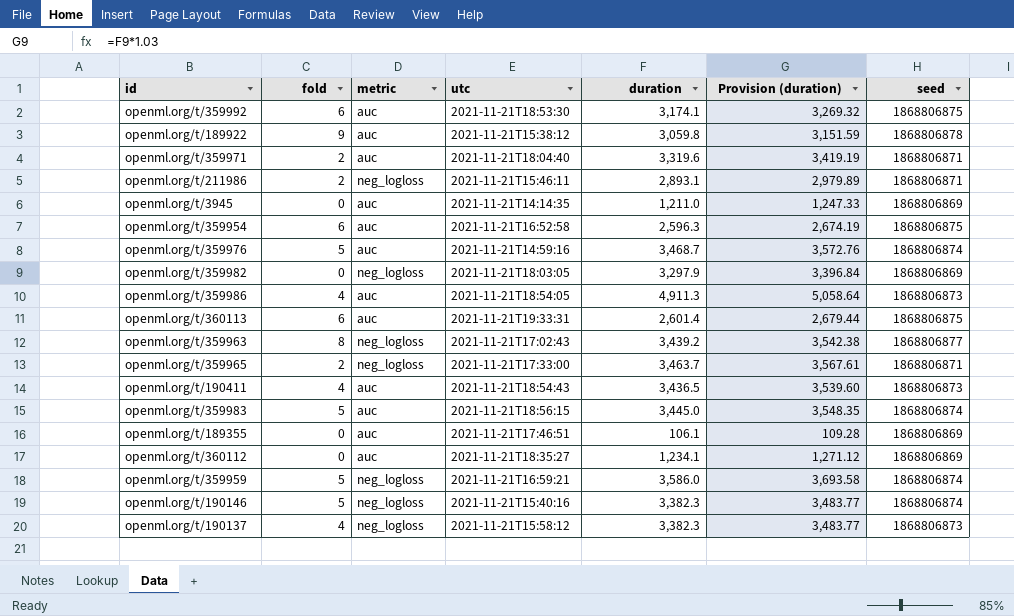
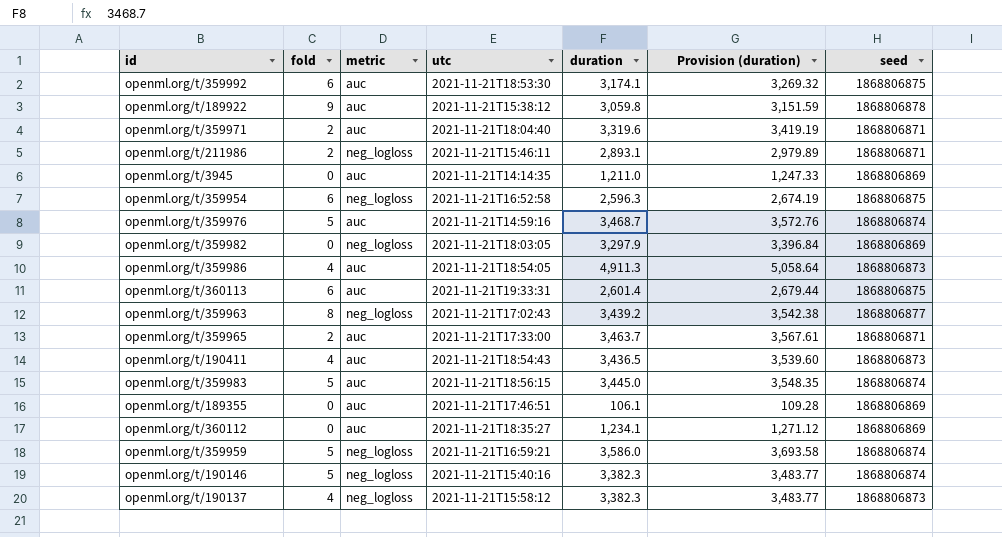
openml.org/t/359954 | metric: auc -> neg_logloss
openml.org/t/359965 | metric: neg_logloss -> auc

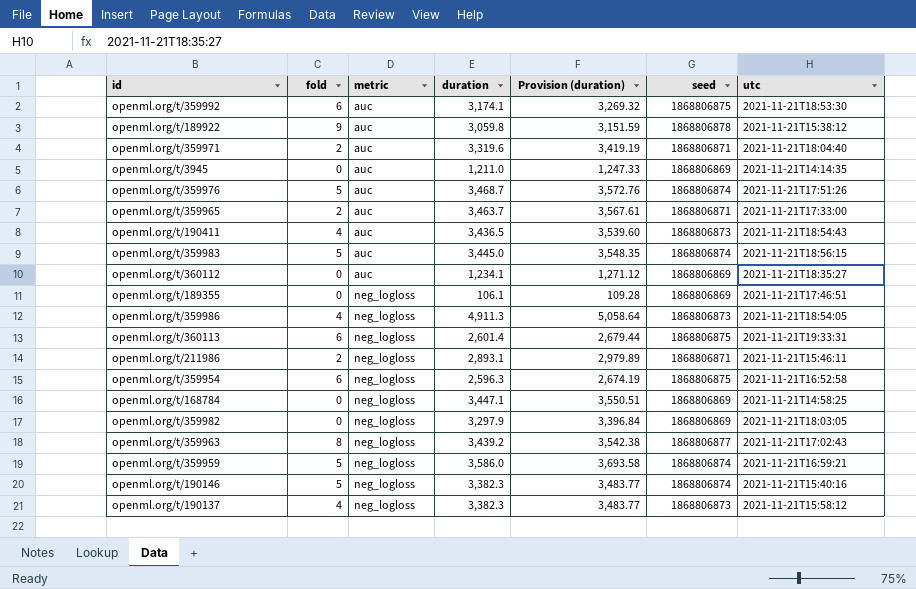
row order: none -> metric ascending
column utc | position: 4 -> 7
openml.org/t/359976 | utc: 2021-11-21T14:59:16 -> 2021-11-21T17:51:26
openml.org/t/189355 | metric: auc -> neg_logloss
openml.org/t/359986 | metric: auc -> neg_logloss
openml.org/t/360113 | metric: auc -> neg_logloss
row openml.org/t/168784: none -> 0 | neg_logloss | 3,447.1 | 3,550.51 | 1868806869 | 2021-11-21T14:58:25

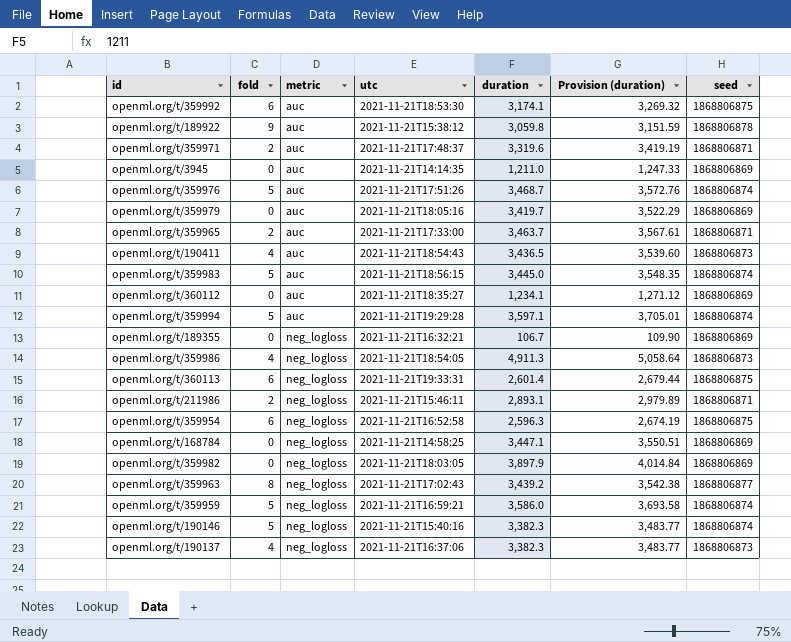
column utc | position: 7 -> 4
openml.org/t/359971 | utc: 2021-11-21T18:04:40 -> 2021-11-21T17:48:37
row openml.org/t/359979: none -> 0 | auc | 2021-11-21T18:05:16 | 3,419.7 | 3,522.29 | 1868806869
row openml.org/t/359994: none -> 5 | auc | 2021-11-21T19:29:28 | 3,597.1 | 3,705.01 | 1868806874
openml.org/t/189355 | utc: 2021-11-21T17:46:51 -> 2021-11-21T16:32:21
openml.org/t/189355 | duration: 106.1 -> 106.7
openml.org/t/189355 | Provision (duration): 109.28 -> 109.90
openml.org/t/359982 | duration: 3,297.9 -> 3,897.9
openml.org/t/359982 | Provision (duration): 3,396.84 -> 4,014.84
openml.org/t/190137 | utc: 2021-11-21T15:58:12 -> 2021-11-21T16:37:06

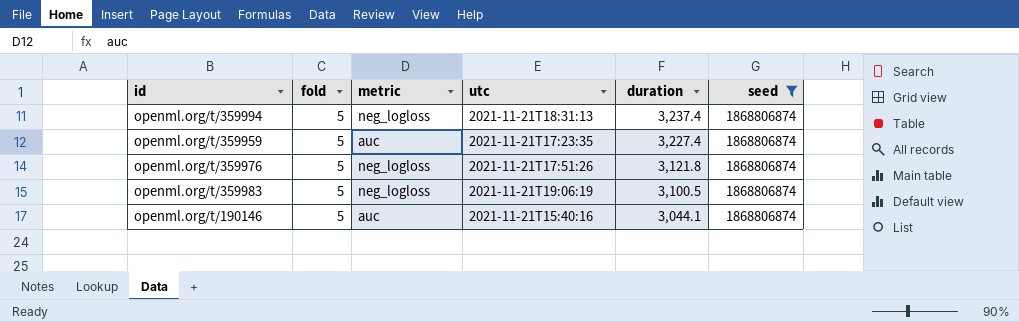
filter: none -> seed = 1868806874
row order: metric ascending -> duration descending
column Provision (duration) | formula: [duration] * 1.03 -> none
openml.org/t/359994 | metric: auc -> neg_logloss
openml.org/t/359994 | utc: 2021-11-21T19:29:28 -> 2021-11-21T18:31:13
openml.org/t/359994 | duration: 3,597.1 -> 3,237.4
openml.org/t/359959 | metric: neg_logloss -> auc
openml.org/t/359959 | utc: 2021-11-21T16:59:21 -> 2021-11-21T17:23:35
openml.org/t/359959 | duration: 3,586.0 -> 3,227.4
openml.org/t/359976 | metric: auc -> neg_logloss
openml.org/t/359976 | duration: 3,468.7 -> 3,121.8
openml.org/t/359983 | metric: auc -> neg_logloss
openml.org/t/359983 | utc: 2021-11-21T18:56:15 -> 2021-11-21T19:06:19
openml.org/t/359983 | duration: 3,445.0 -> 3,100.5
openml.org/t/190146 | metric: neg_logloss -> auc
openml.org/t/190146 | duration: 3,382.3 -> 3,044.1

